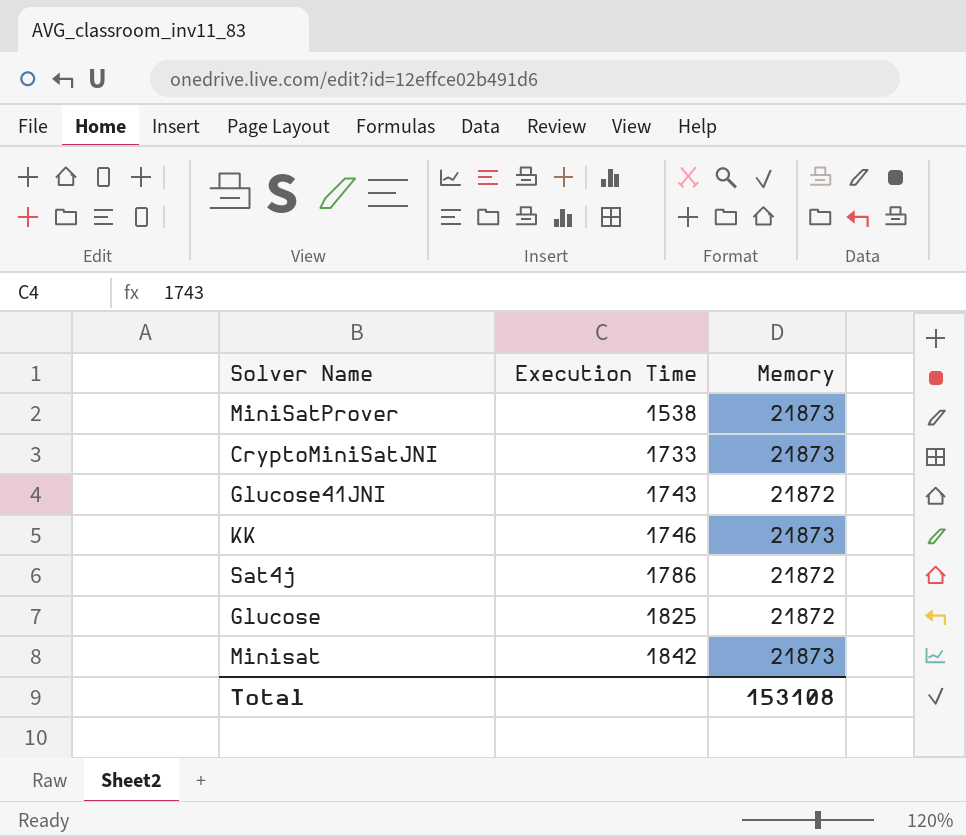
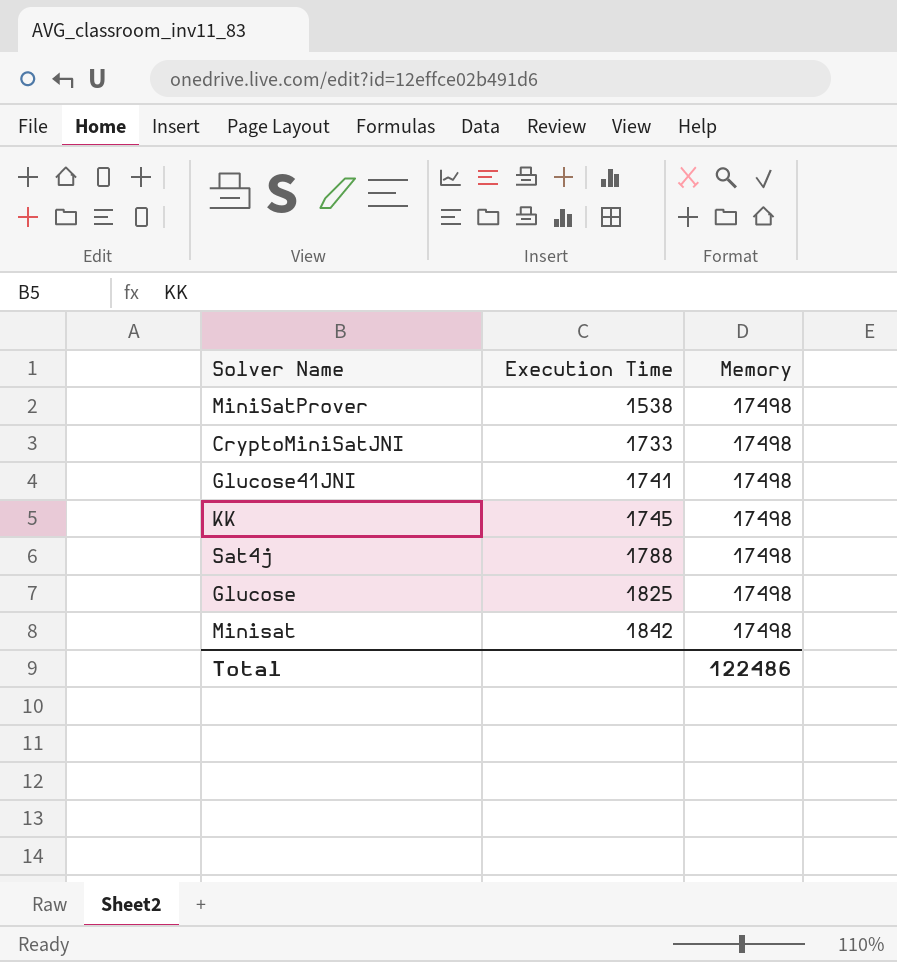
MiniSatProver | Memory: 21873 -> 17498
CryptoMiniSatJNI | Memory: 21873 -> 17498
Glucose41JNI | Execution Time: 1743 -> 1741
Glucose41JNI | Memory: 21872 -> 17498
KK | Execution Time: 1746 -> 1745
KK | Memory: 21873 -> 17498
Sat4j | Execution Time: 1786 -> 1788
Sat4j | Memory: 21872 -> 17498
Glucose | Memory: 21872 -> 17498
Minisat | Memory: 21873 -> 17498
Total | Memory: 153108 -> 122486

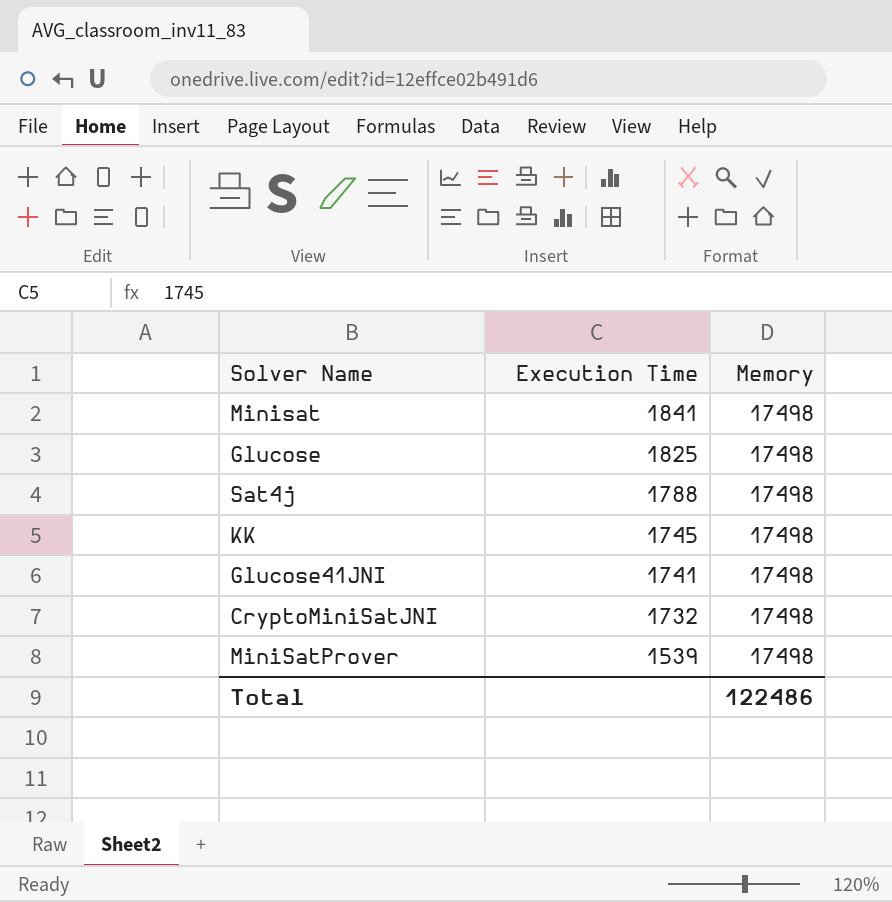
row order: Execution Time ascending -> Execution Time descending
Minisat | Execution Time: 1842 -> 1841
CryptoMiniSatJNI | Execution Time: 1733 -> 1732
MiniSatProver | Execution Time: 1538 -> 1539

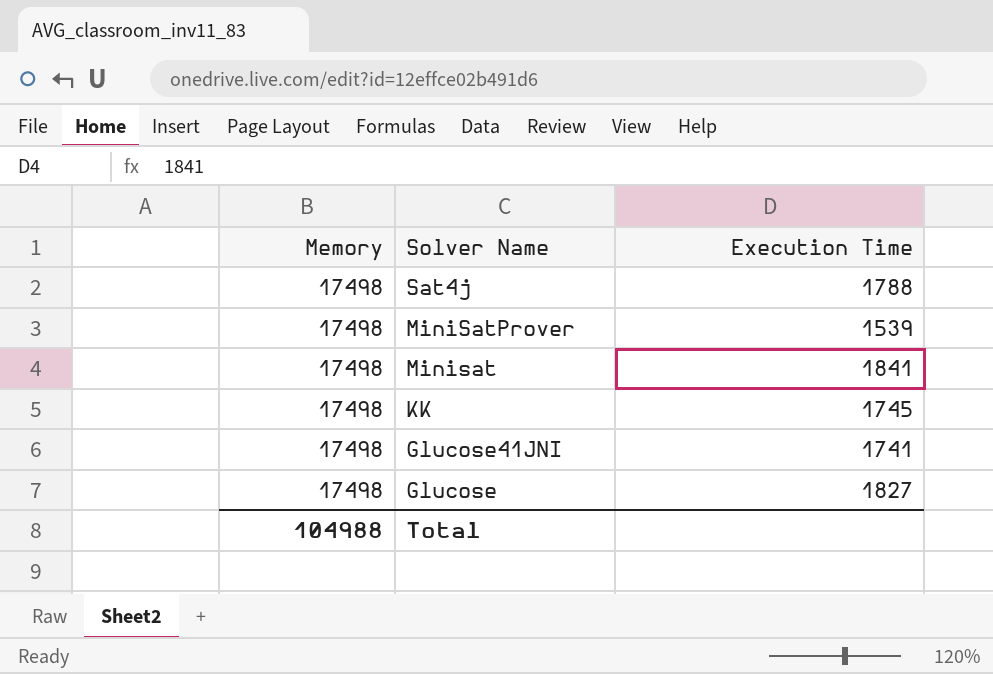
row order: Execution Time descending -> Solver Name descending
column Memory | position: 3 -> 1
row CryptoMiniSatJNI: 1732 | 17498 -> none
Glucose | Execution Time: 1825 -> 1827
Total | Memory: 122486 -> 104988

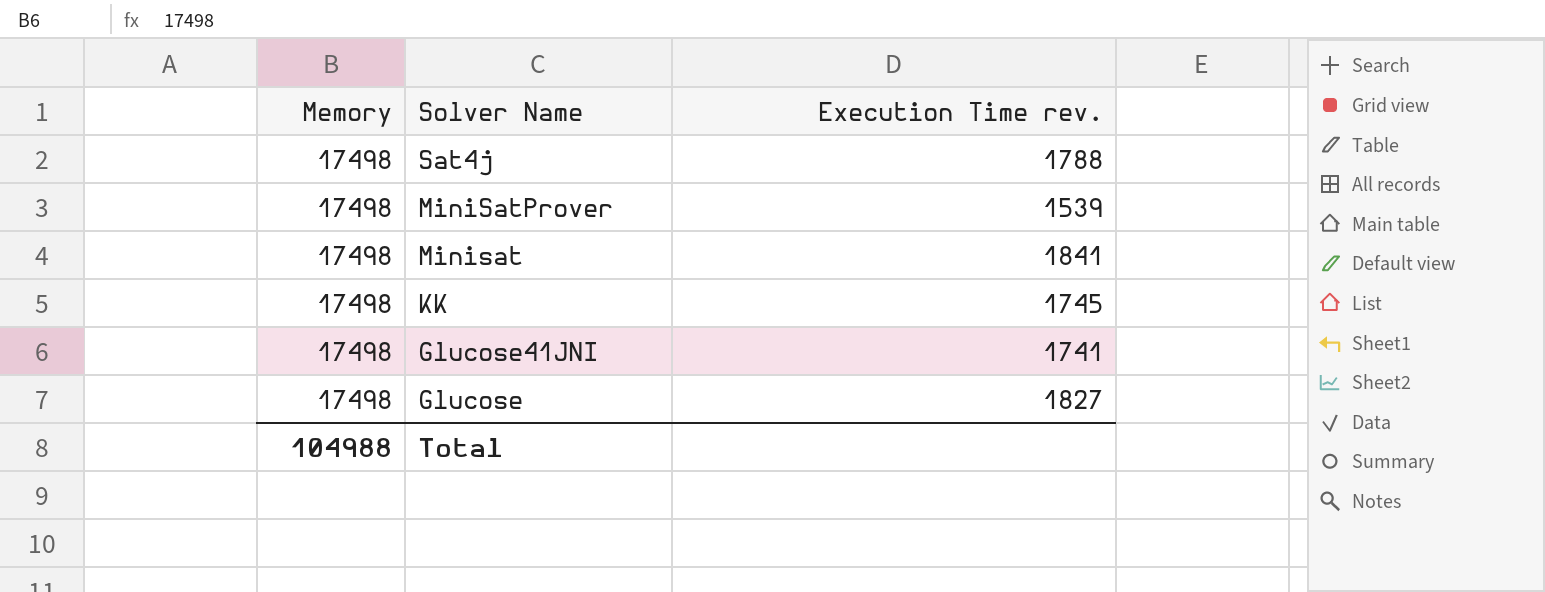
column name: Execution Time -> Execution Time rev.

